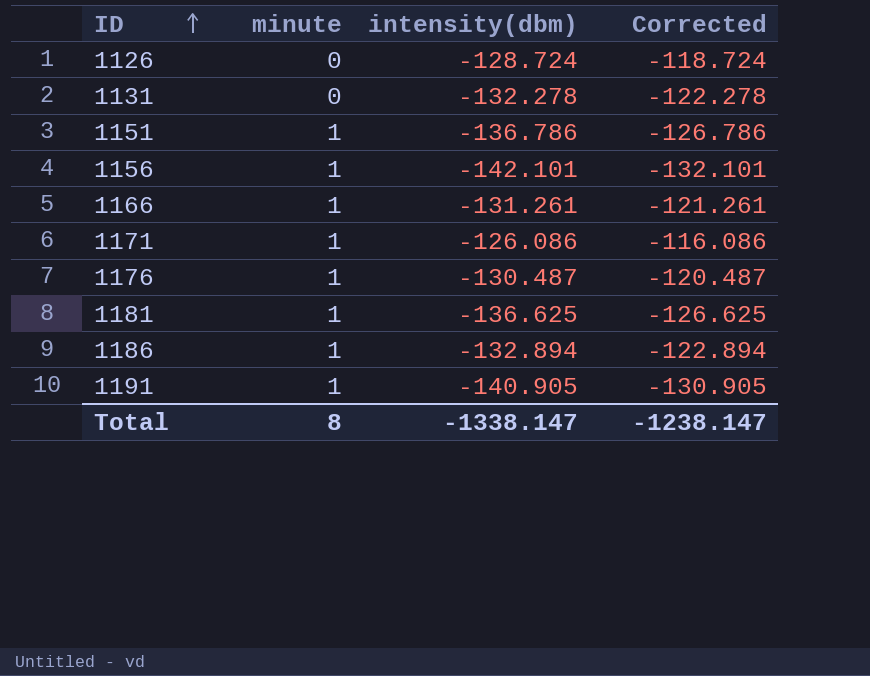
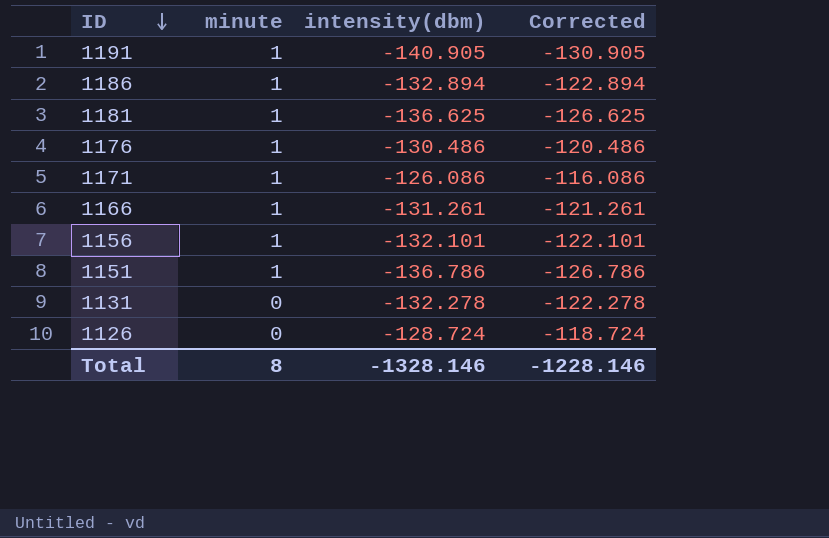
row order: ID ascending -> ID descending
1176 | intensity(dbm): -130.487 -> -130.486
1176 | Corrected: -120.487 -> -120.486
1156 | intensity(dbm): -142.101 -> -132.101
1156 | Corrected: -132.101 -> -122.101
Total | intensity(dbm): -1338.147 -> -1328.146
Total | Corrected: -1238.147 -> -1228.146

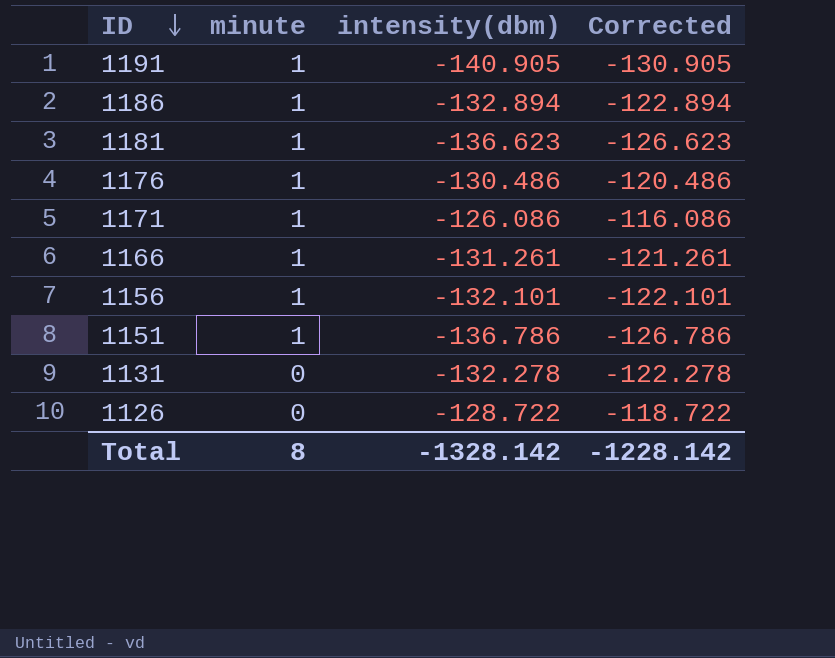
1181 | intensity(dbm): -136.625 -> -136.623
1181 | Corrected: -126.625 -> -126.623
1126 | intensity(dbm): -128.724 -> -128.722
1126 | Corrected: -118.724 -> -118.722
Total | intensity(dbm): -1328.146 -> -1328.142
Total | Corrected: -1228.146 -> -1228.142

